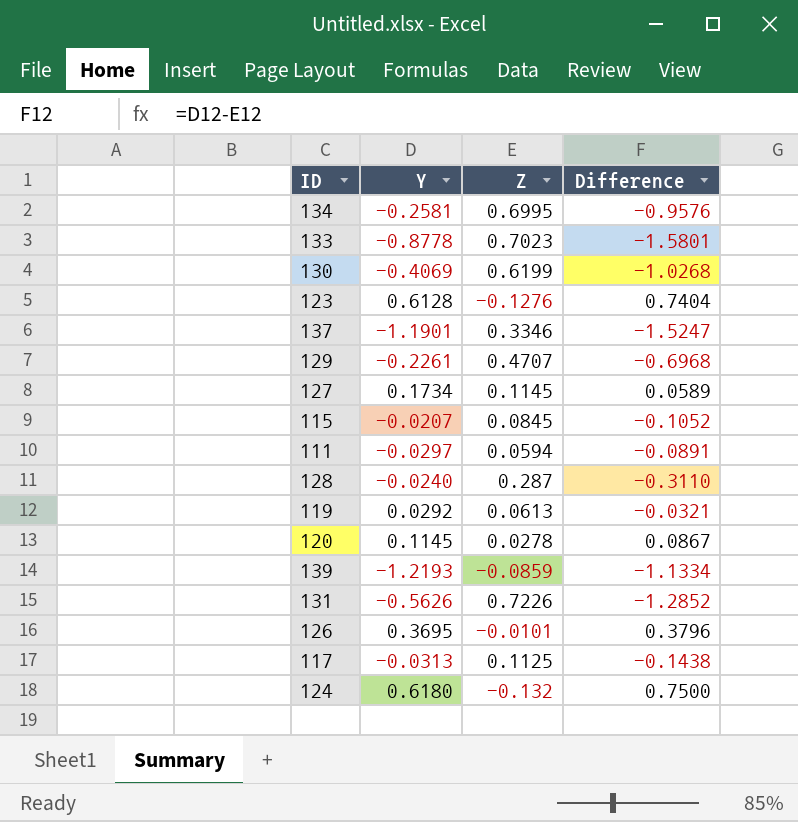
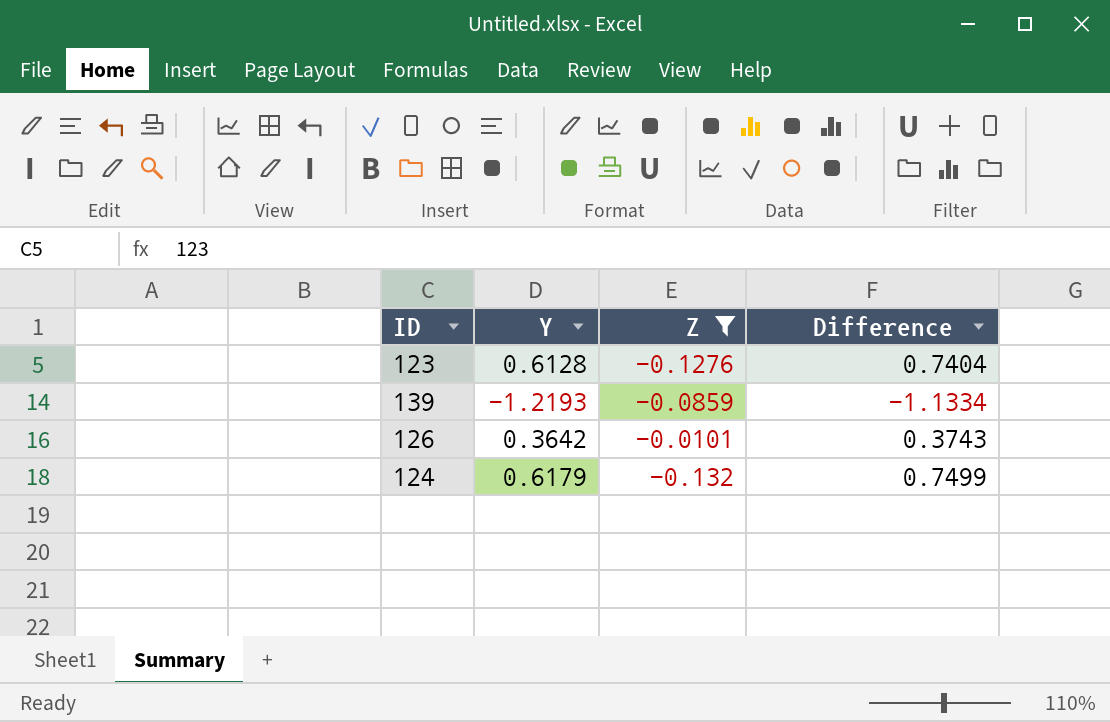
filter: none -> Z <= -0.0101
126 | Y: 0.3695 -> 0.3642
126 | Difference: 0.3796 -> 0.3743
124 | Y: 0.6180 -> 0.6179
124 | Difference: 0.7500 -> 0.7499

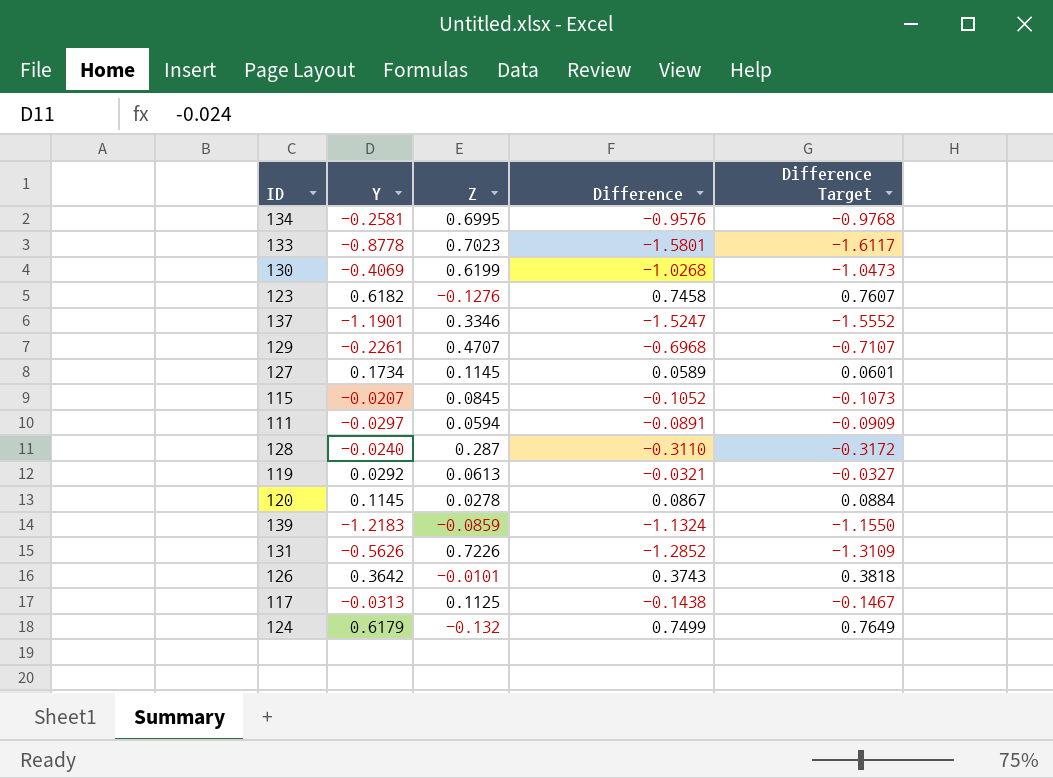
filter: Z <= -0.0101 -> none
column Difference Target | formula: none -> [Difference] * 1.02
123 | Y: 0.6128 -> 0.6182
123 | Difference: 0.7404 -> 0.7458
139 | Y: -1.2193 -> -1.2183
139 | Difference: -1.1334 -> -1.1324

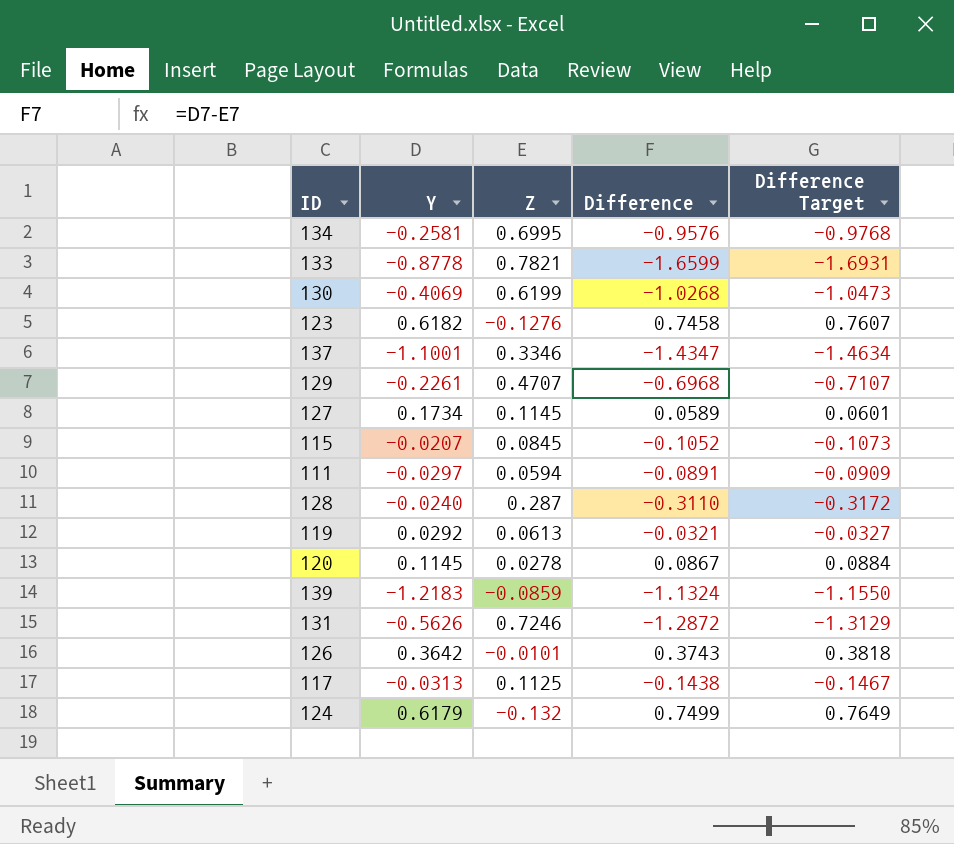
133 | Z: 0.7023 -> 0.7821
133 | Difference: -1.5801 -> -1.6599
133 | Difference Target: -1.6117 -> -1.6931
137 | Y: -1.1901 -> -1.1001
137 | Difference: -1.5247 -> -1.4347
137 | Difference Target: -1.5552 -> -1.4634
131 | Z: 0.7226 -> 0.7246
131 | Difference: -1.2852 -> -1.2872
131 | Difference Target: -1.3109 -> -1.3129

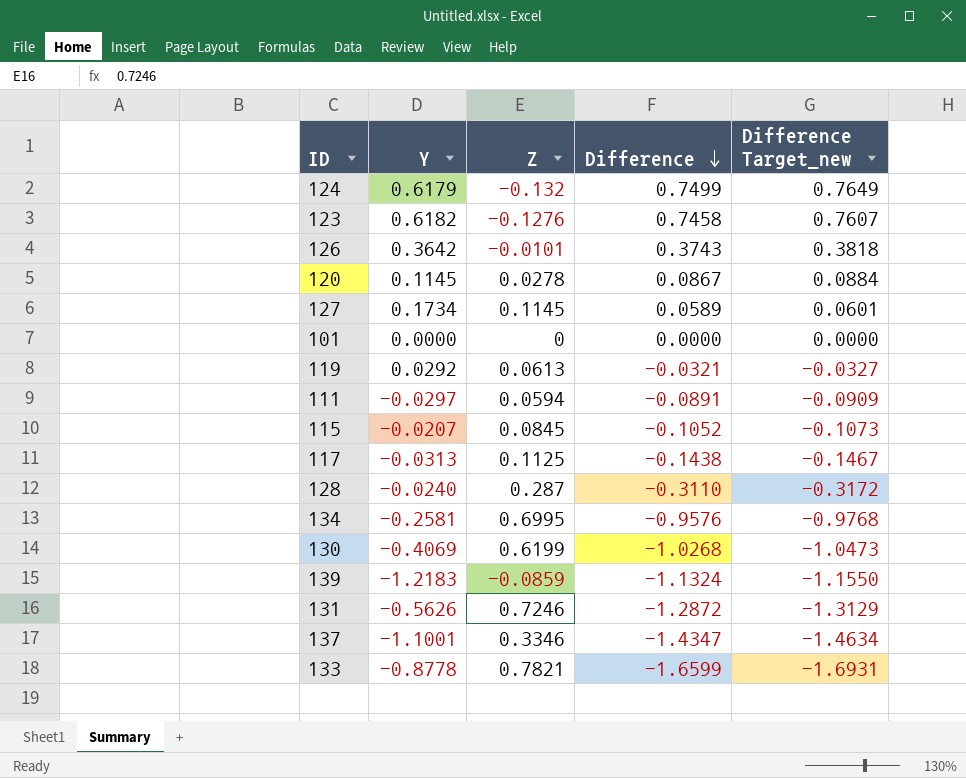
row order: none -> Difference descending
column name: Difference Target -> Difference Target_new
row 129: -0.2261 | 0.4707 | -0.6968 | -0.7107 -> none
row 101: none -> 0.0000 | 0 | 0.0000 | 0.0000

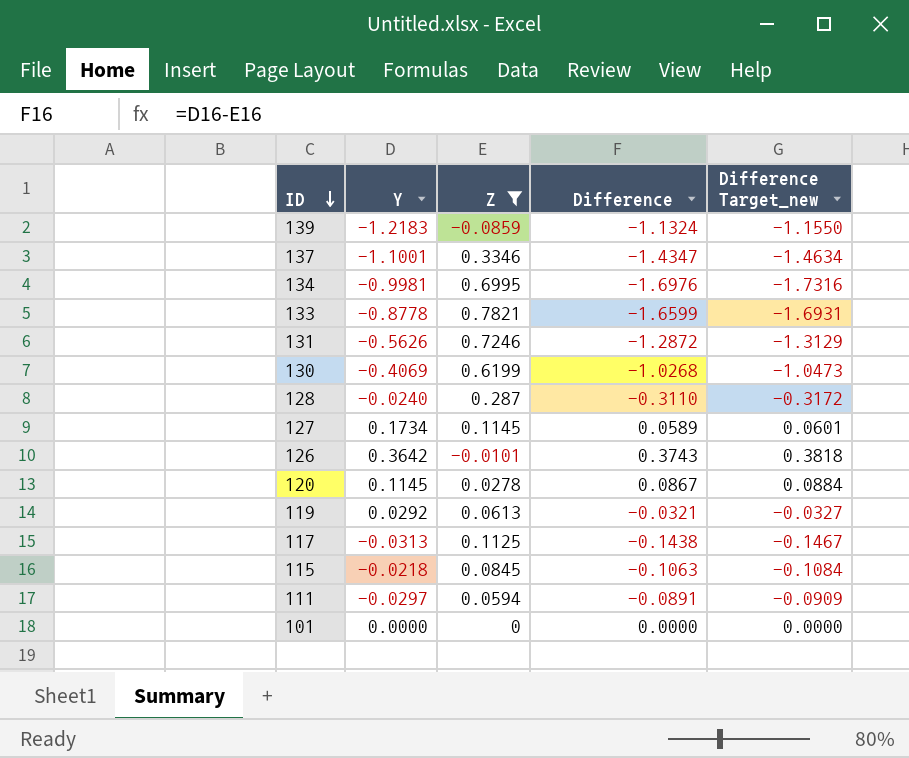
filter: none -> Z >= -0.0859
row order: Difference descending -> ID descending
134 | Y: -0.2581 -> -0.9981
134 | Difference: -0.9576 -> -1.6976
134 | Difference Target_new: -0.9768 -> -1.7316
115 | Y: -0.0207 -> -0.0218
115 | Difference: -0.1052 -> -0.1063
115 | Difference Target_new: -0.1073 -> -0.1084

